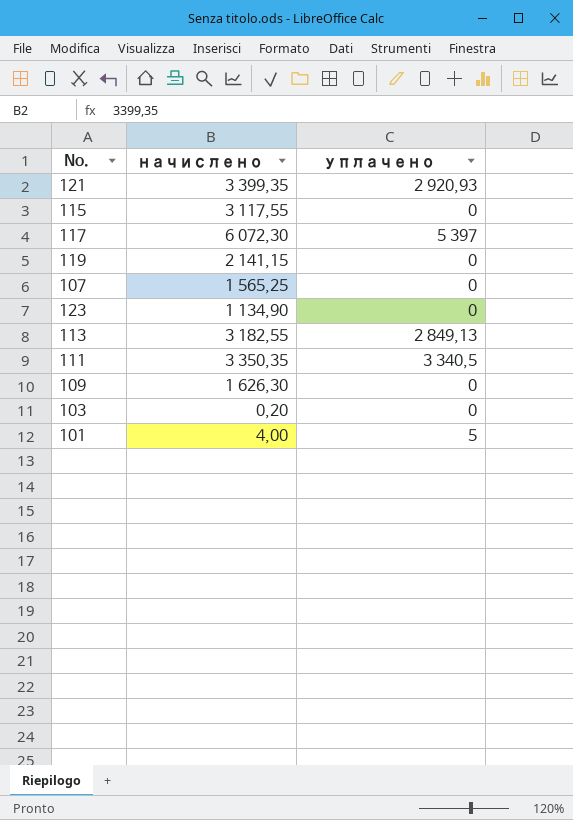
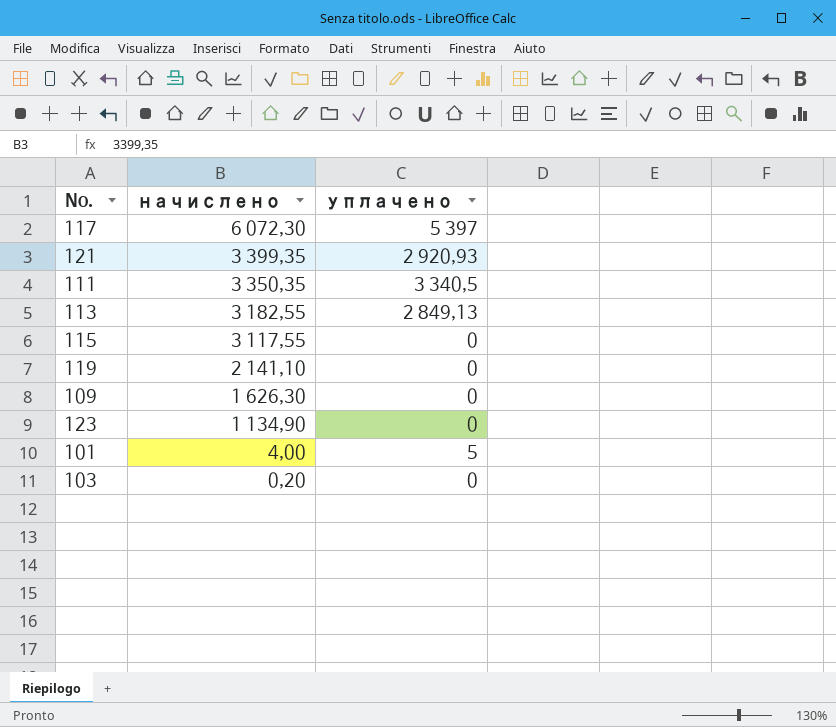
row order: none -> начислено descending
row 107: 1 565,25 | 0 -> none
119 | начислено: 2 141,15 -> 2 141,10

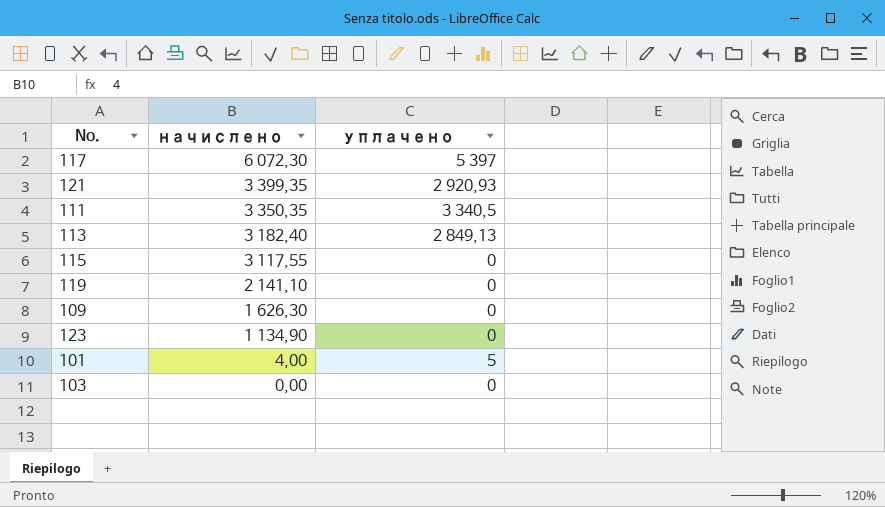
113 | начислено: 3 182,55 -> 3 182,40
103 | начислено: 0,20 -> 0,00

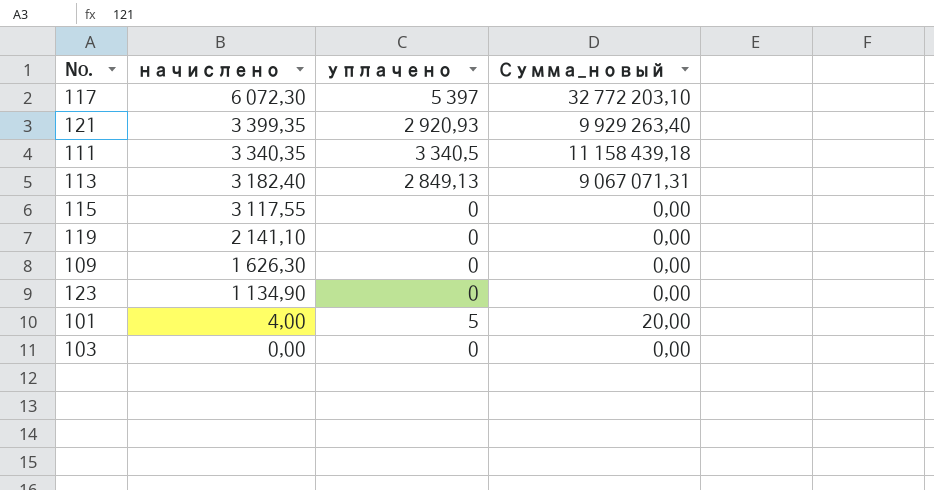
column Сумма_новый | formula: none -> [начислено] * [уплачено]
111 | начислено: 3 350,35 -> 3 340,35

